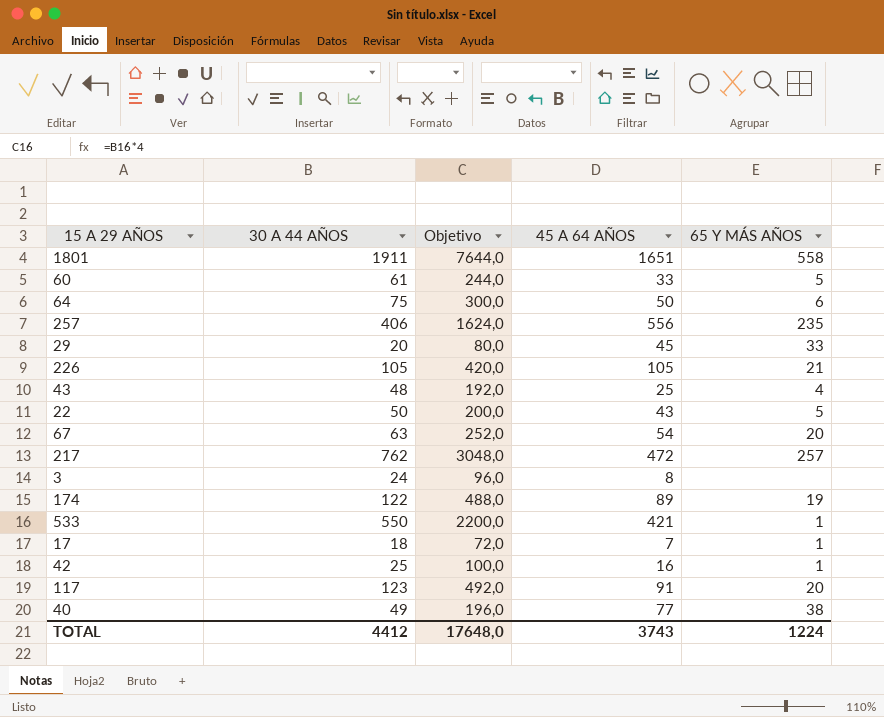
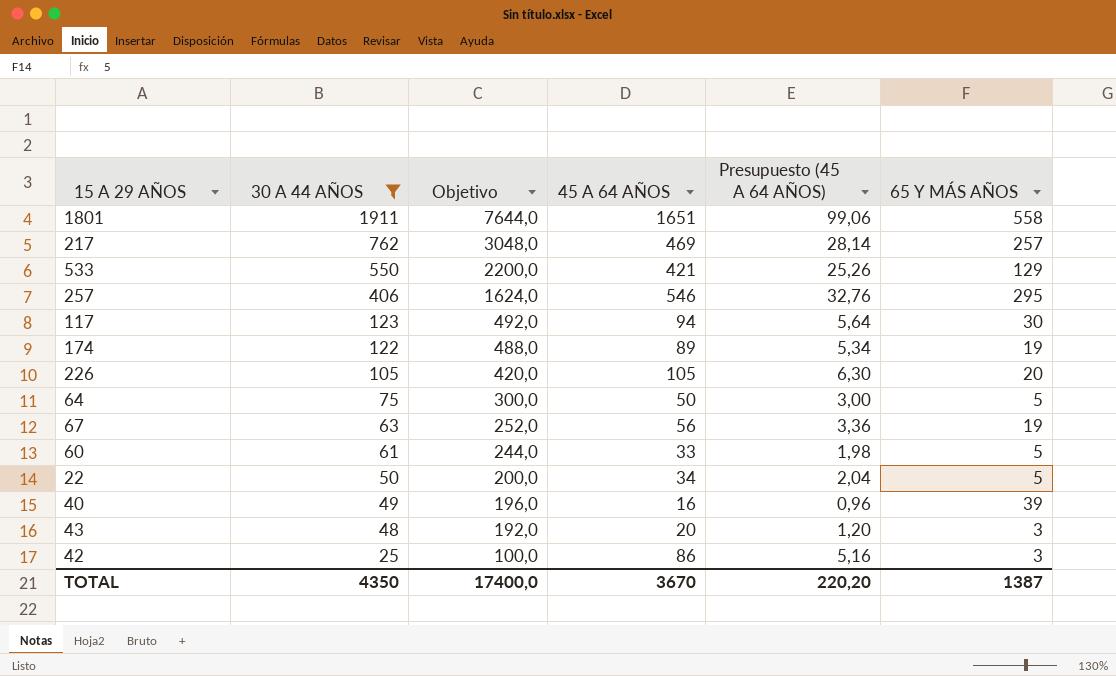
filter: none -> 30 A 44 AÑOS >= 25
row order: none -> 30 A 44 AÑOS descending
column Presupuesto (45 A 64 AÑOS) | formula: none -> [45 A 64 AÑOS] * 0,06
217 | 45 A 64 AÑOS: 472 -> 469
533 | 65 Y MÁS AÑOS: 1 -> 129
257 | 45 A 64 AÑOS: 556 -> 546
257 | 65 Y MÁS AÑOS: 235 -> 295
117 | 45 A 64 AÑOS: 91 -> 94
117 | 65 Y MÁS AÑOS: 20 -> 30
226 | 65 Y MÁS AÑOS: 21 -> 20
64 | 65 Y MÁS AÑOS: 6 -> 5
67 | 45 A 64 AÑOS: 54 -> 56
67 | 65 Y MÁS AÑOS: 20 -> 19
22 | 45 A 64 AÑOS: 43 -> 34
40 | 45 A 64 AÑOS: 77 -> 16
40 | 65 Y MÁS AÑOS: 38 -> 39
43 | 45 A 64 AÑOS: 25 -> 20
43 | 65 Y MÁS AÑOS: 4 -> 3
42 | 45 A 64 AÑOS: 16 -> 86
42 | 65 Y MÁS AÑOS: 1 -> 3
TOTAL | 30 A 44 AÑOS: 4412 -> 4350
TOTAL | Objetivo: 17648,0 -> 17400,0
TOTAL | 45 A 64 AÑOS: 3743 -> 3670
TOTAL | 65 Y MÁS AÑOS: 1224 -> 1387

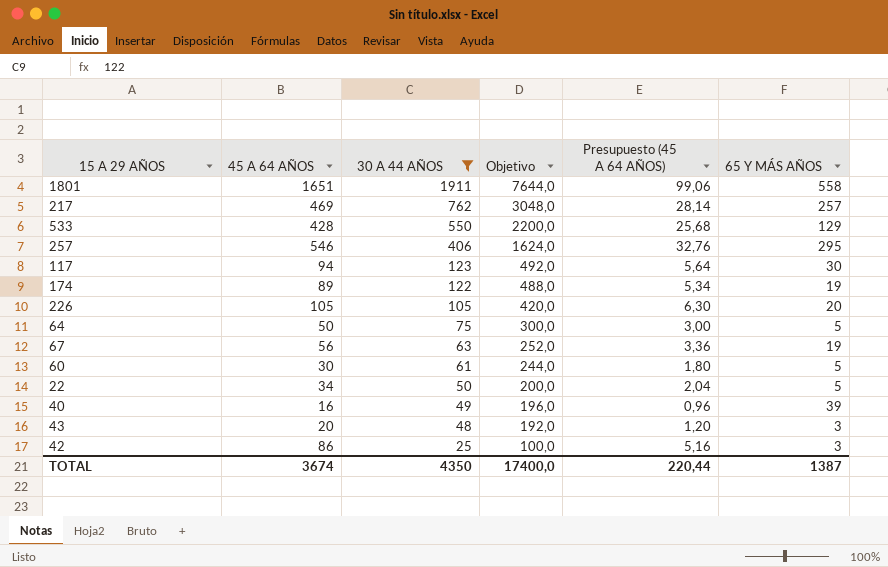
column 45 A 64 AÑOS | position: 4 -> 2
533 | 45 A 64 AÑOS: 421 -> 428
533 | Presupuesto (45 A 64 AÑOS): 25,26 -> 25,68
60 | 45 A 64 AÑOS: 33 -> 30
60 | Presupuesto (45 A 64 AÑOS): 1,98 -> 1,80
TOTAL | 45 A 64 AÑOS: 3670 -> 3674
TOTAL | Presupuesto (45 A 64 AÑOS): 220,20 -> 220,44

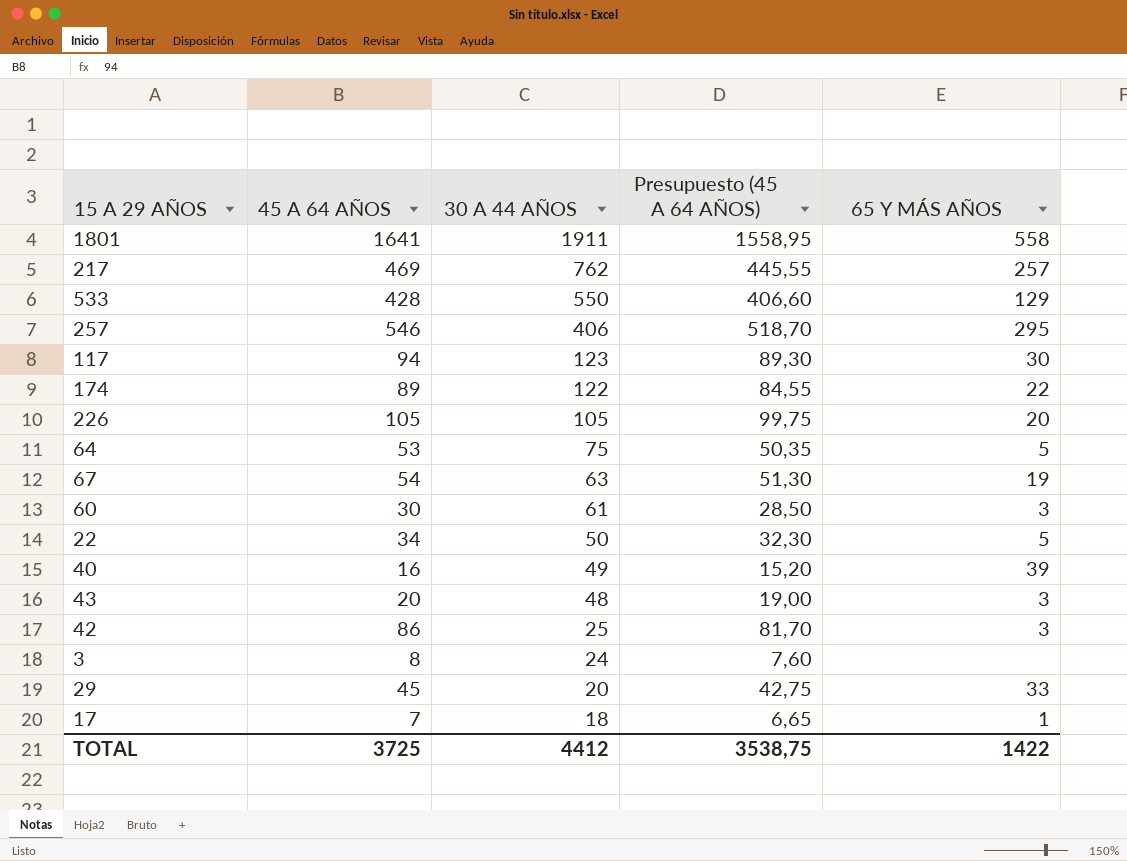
filter: 30 A 44 AÑOS >= 25 -> none
column Objetivo | formula: [30 A 44 AÑOS] * 4 -> none
column Presupuesto (45 A 64 AÑOS) | formula: [45 A 64 AÑOS] * 0,06 -> [45 A 64 AÑOS] * 0,95
1801 | 45 A 64 AÑOS: 1651 -> 1641
174 | 65 Y MÁS AÑOS: 19 -> 22
64 | 45 A 64 AÑOS: 50 -> 53
67 | 45 A 64 AÑOS: 56 -> 54
60 | 65 Y MÁS AÑOS: 5 -> 3
TOTAL | 45 A 64 AÑOS: 3674 -> 3725
TOTAL | 30 A 44 AÑOS: 4350 -> 4412
TOTAL | Presupuesto (45 A 64 AÑOS): 220,44 -> 3538,75
TOTAL | 65 Y MÁS AÑOS: 1387 -> 1422

